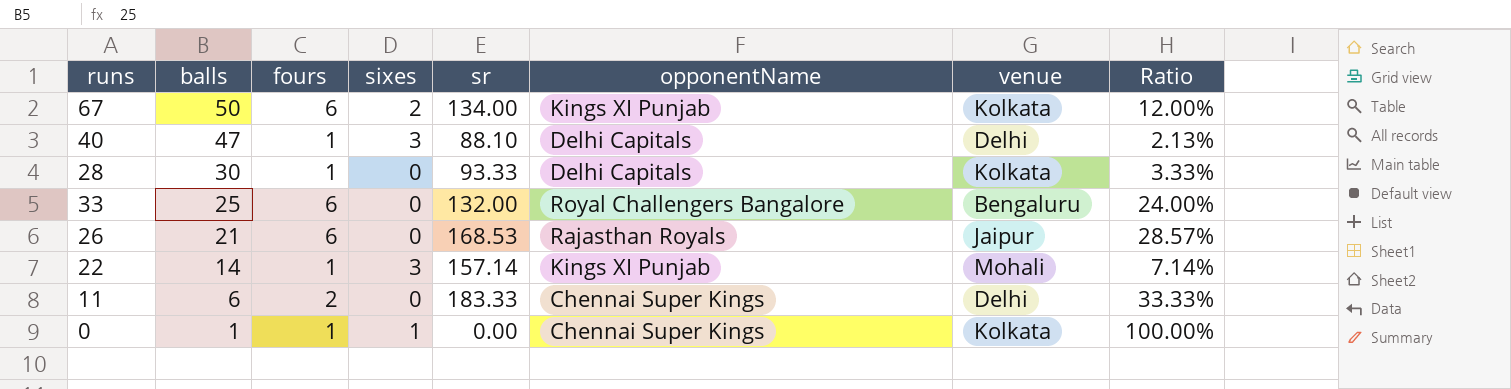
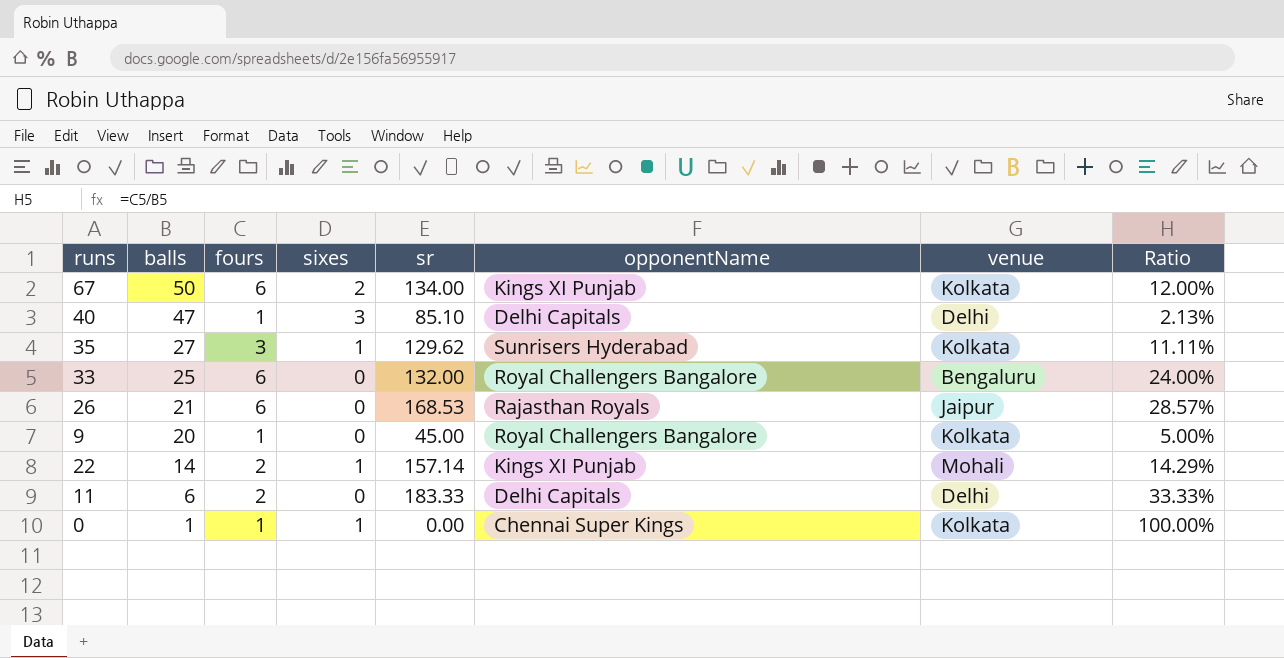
row 28: 30 | 1 | 0 | 93.33 | Delhi Capitals | Kolkata | 3.33% -> none
40 | sr: 88.10 -> 85.10
row 35: none -> 27 | 3 | 1 | 129.62 | Sunrisers Hyderabad | Kolkata | 11.11%
row 9: none -> 20 | 1 | 0 | 45.00 | Royal Challengers Bangalore | Kolkata | 5.00%
22 | fours: 1 -> 2
22 | sixes: 3 -> 1
22 | Ratio: 7.14% -> 14.29%
11 | opponentName: Chennai Super Kings -> Delhi Capitals

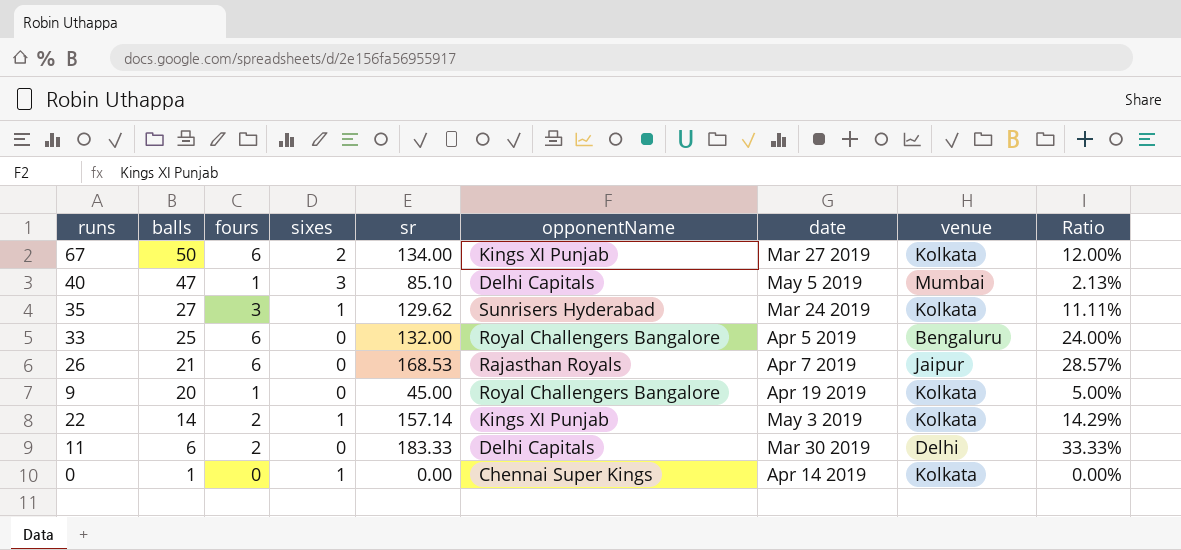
column date | position: none -> 7
40 | venue: Delhi -> Mumbai
22 | venue: Mohali -> Kolkata
0 | fours: 1 -> 0
0 | Ratio: 100.00% -> 0.00%

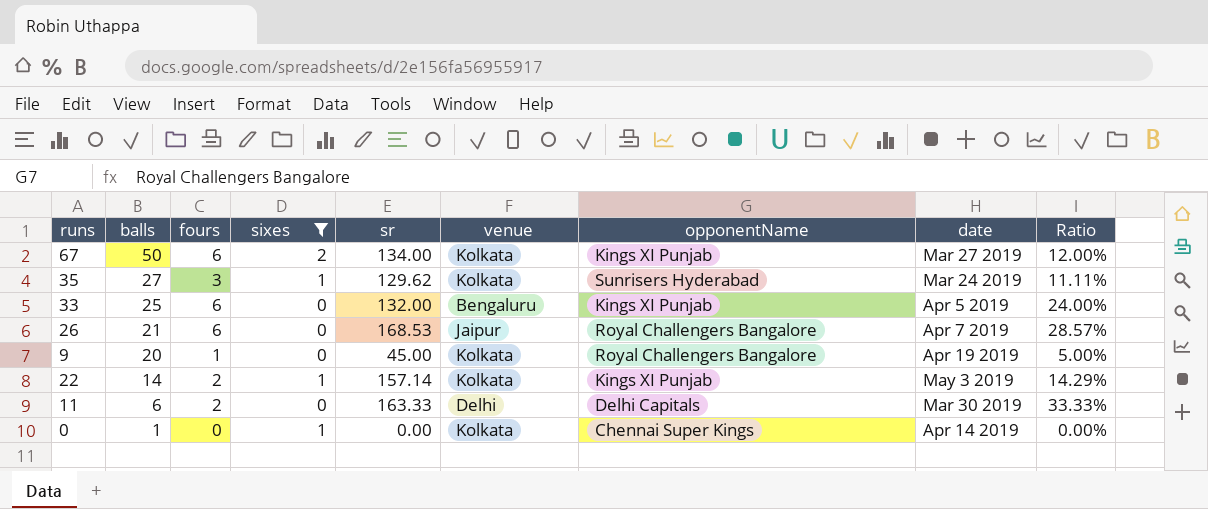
filter: none -> sixes != 3
column venue | position: 8 -> 6
33 | opponentName: Royal Challengers Bangalore -> Kings XI Punjab
26 | opponentName: Rajasthan Royals -> Royal Challengers Bangalore
11 | sr: 183.33 -> 163.33

